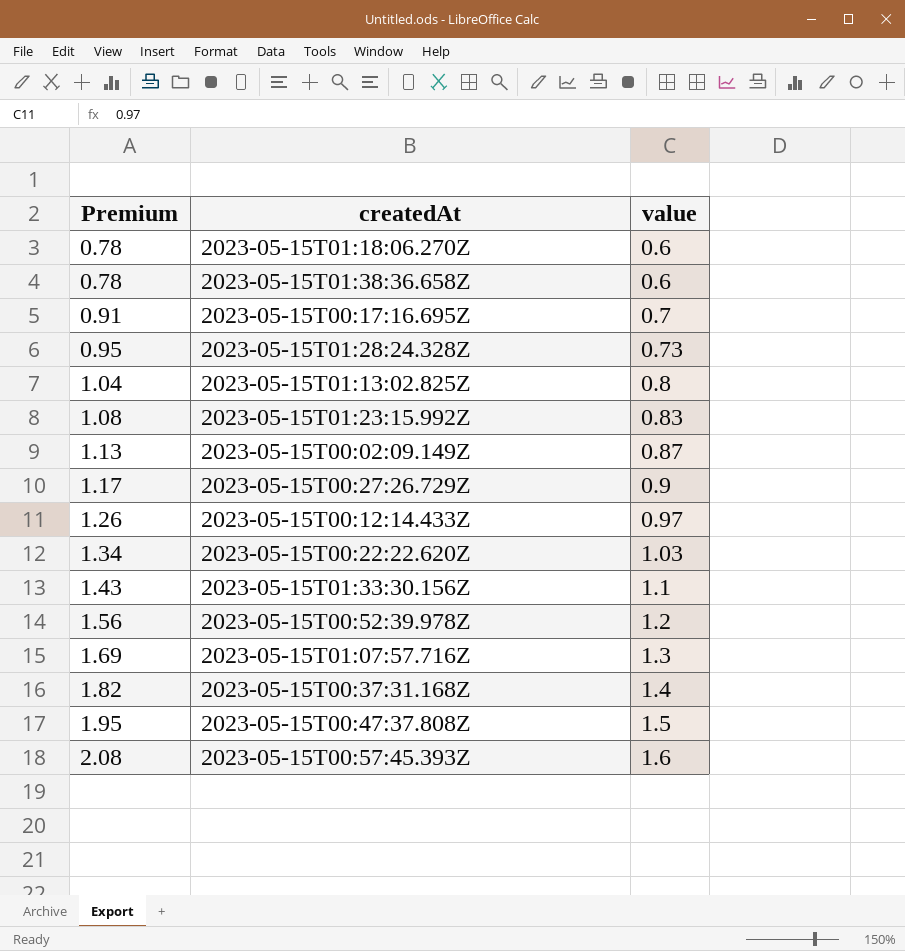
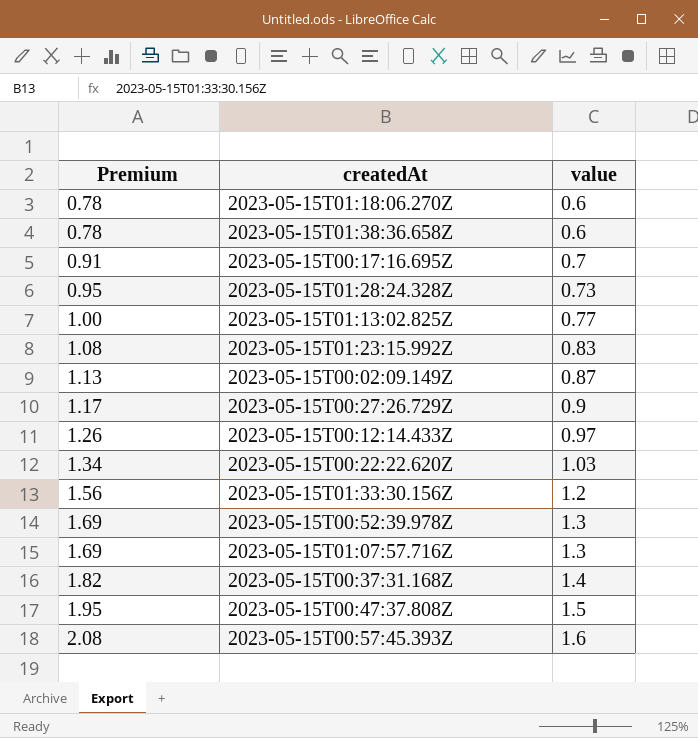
2023-05-15T01:13:02.825Z | Premium: 1.04 -> 1.00
2023-05-15T01:13:02.825Z | value: 0.8 -> 0.77
2023-05-15T01:33:30.156Z | Premium: 1.43 -> 1.56
2023-05-15T01:33:30.156Z | value: 1.1 -> 1.2
2023-05-15T00:52:39.978Z | Premium: 1.56 -> 1.69
2023-05-15T00:52:39.978Z | value: 1.2 -> 1.3

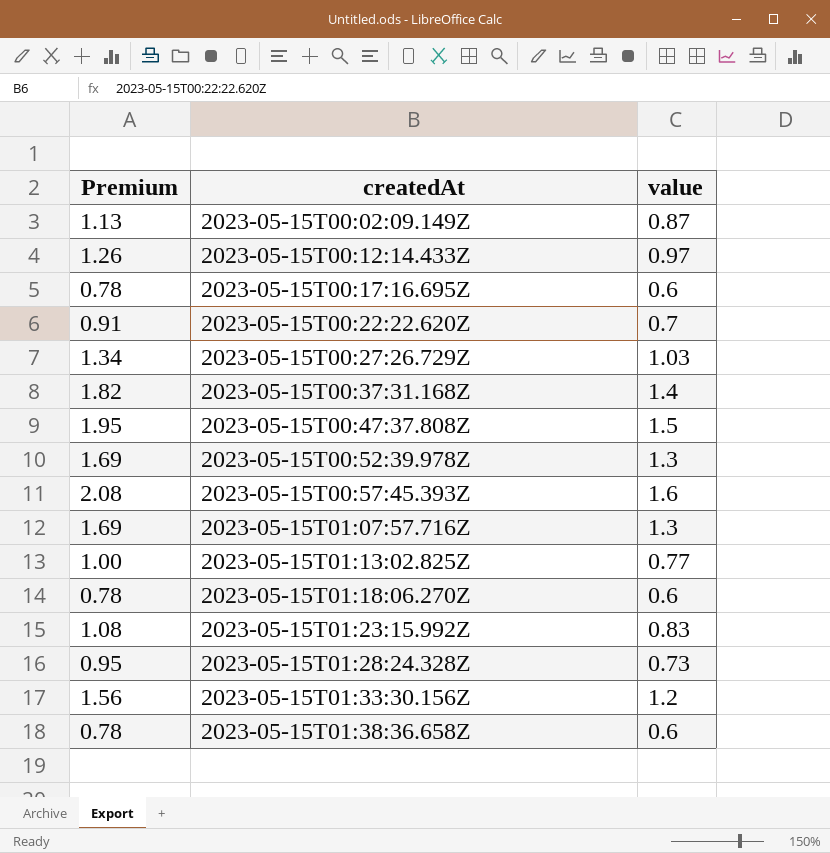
row order: Premium ascending -> createdAt ascending
2023-05-15T00:17:16.695Z | Premium: 0.91 -> 0.78
2023-05-15T00:17:16.695Z | value: 0.7 -> 0.6
2023-05-15T00:22:22.620Z | Premium: 1.34 -> 0.91
2023-05-15T00:22:22.620Z | value: 1.03 -> 0.7
2023-05-15T00:27:26.729Z | Premium: 1.17 -> 1.34
2023-05-15T00:27:26.729Z | value: 0.9 -> 1.03

